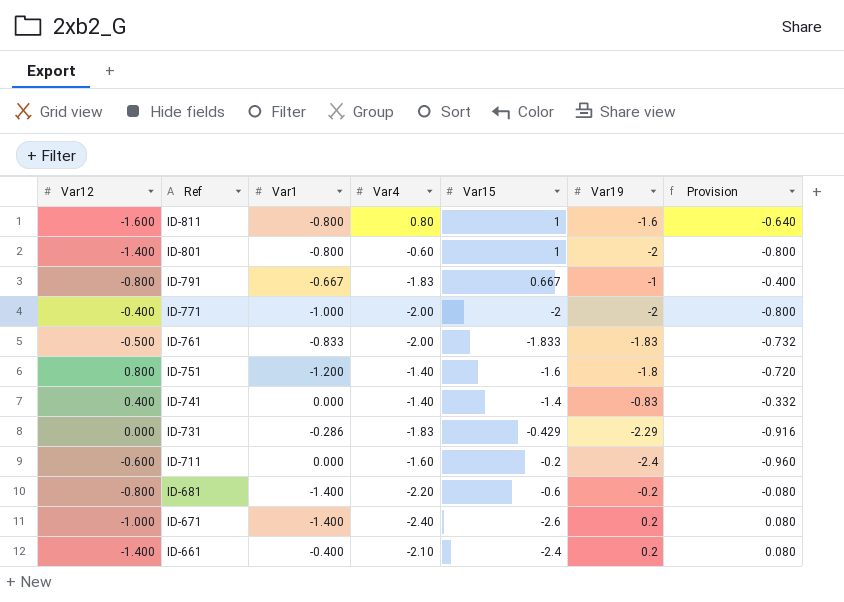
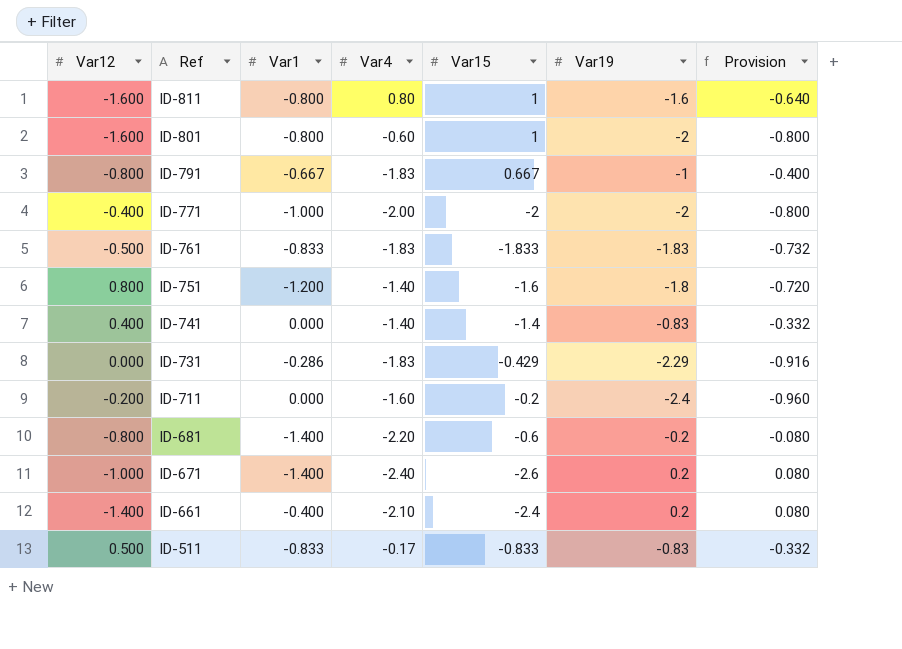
ID-801 | Var12: -1.400 -> -1.600
ID-761 | Var4: -2.00 -> -1.83
ID-711 | Var12: -0.600 -> -0.200
row ID-511: none -> 0.500 | -0.833 | -0.17 | -0.833 | -0.83 | -0.332

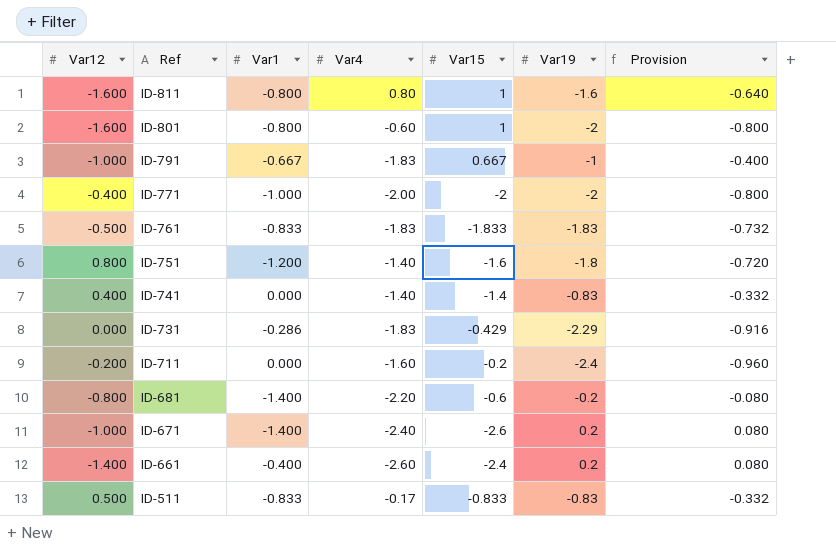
ID-791 | Var12: -0.800 -> -1.000
ID-661 | Var4: -2.10 -> -2.60

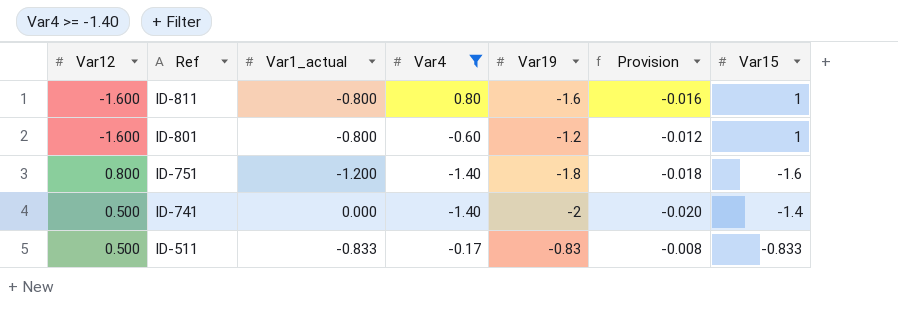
filter: none -> Var4 >= -1.40
column name: Var1 -> Var1_actual
column Provision | formula: [Var19] * 0.4 -> [Var19] * 0.01
column Var15 | position: 5 -> 7
ID-801 | Var19: -2 -> -1.2
ID-741 | Var12: 0.400 -> 0.500
ID-741 | Var19: -0.83 -> -2

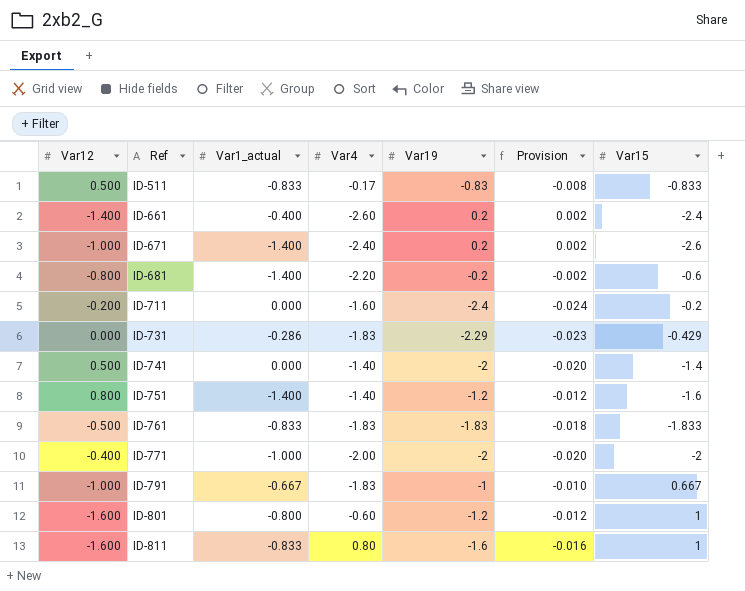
filter: Var4 >= -1.40 -> none
row order: Ref descending -> Ref ascending
ID-751 | Var1_actual: -1.200 -> -1.400
ID-751 | Var19: -1.8 -> -1.2
ID-751 | Provision: -0.018 -> -0.012
ID-811 | Var1_actual: -0.800 -> -0.833

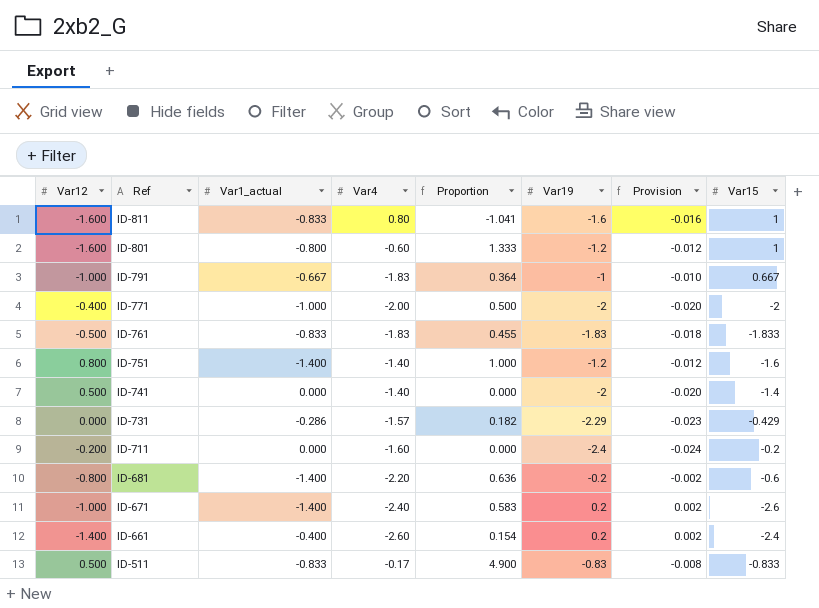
row order: Ref ascending -> Ref descending
column Proportion | formula: none -> [Var1_actual] / [Var4]
ID-731 | Var4: -1.83 -> -1.57

